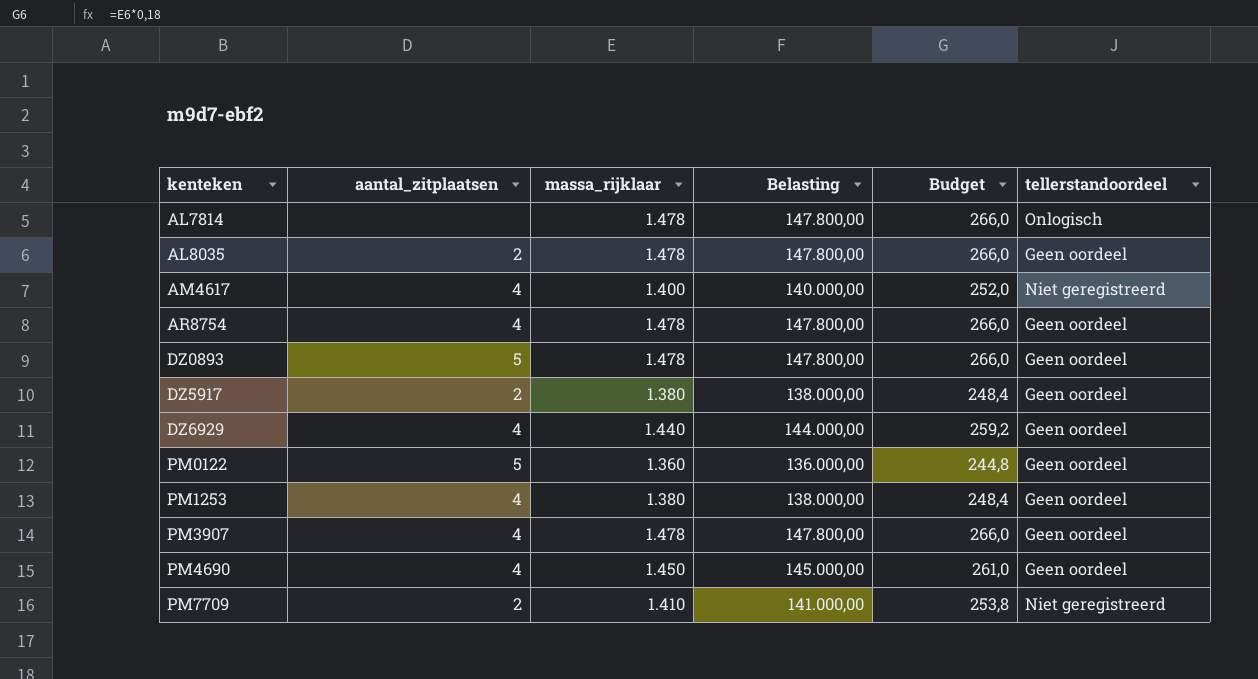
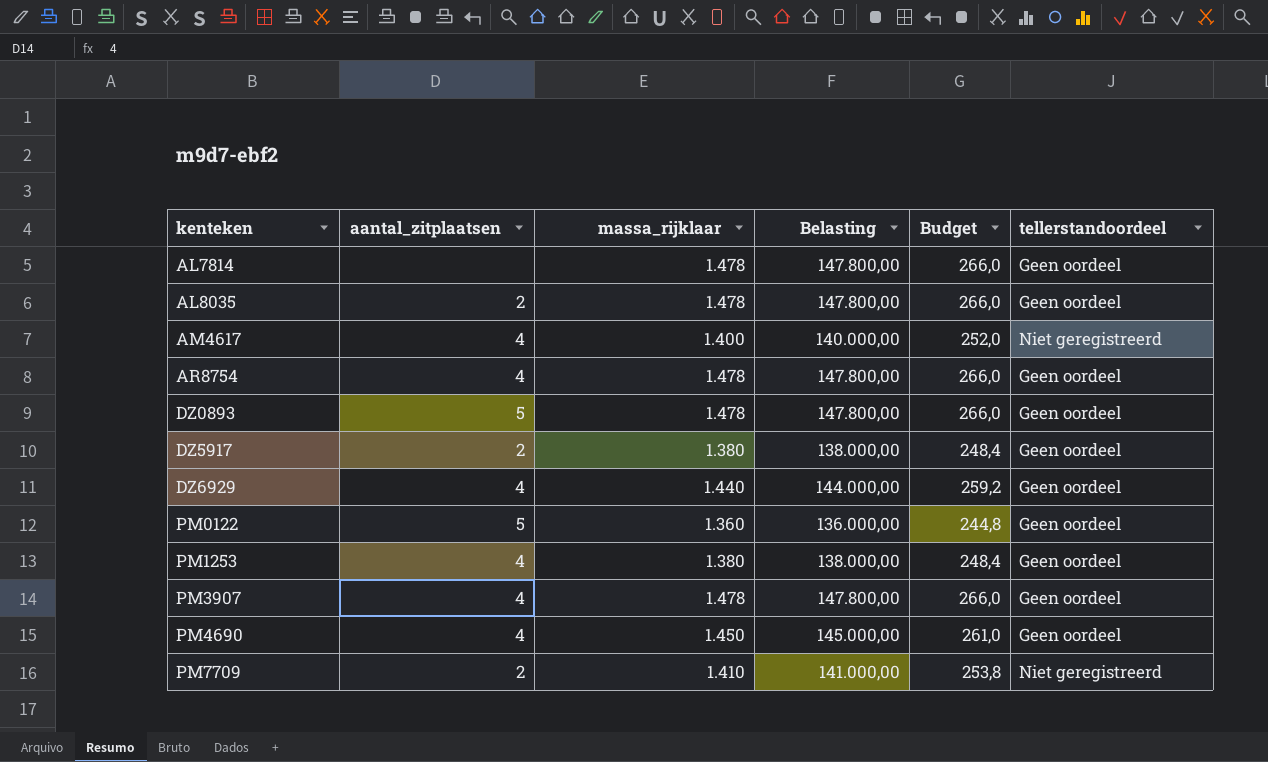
AL7814 | tellerstandoordeel: Onlogisch -> Geen oordeel

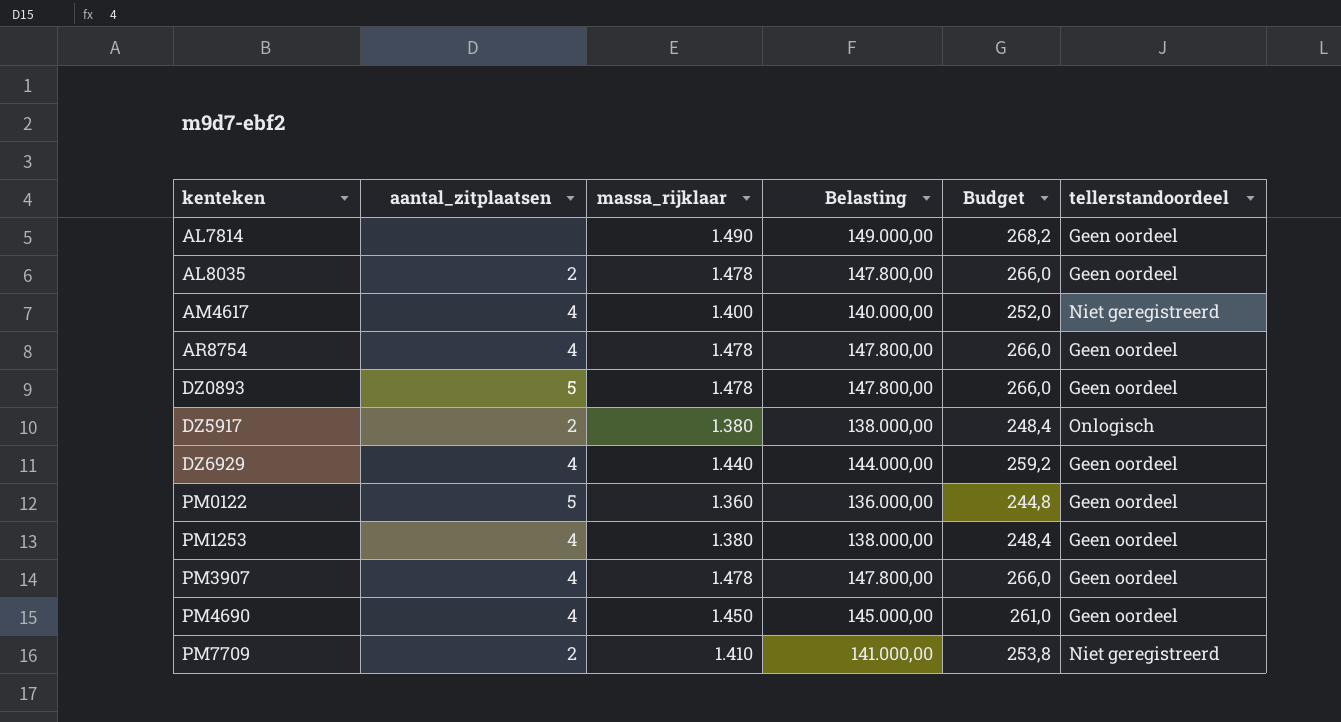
AL7814 | massa_rijklaar: 1.478 -> 1.490
AL7814 | Belasting: 147.800,00 -> 149.000,00
AL7814 | Budget: 266,0 -> 268,2
DZ5917 | tellerstandoordeel: Geen oordeel -> Onlogisch

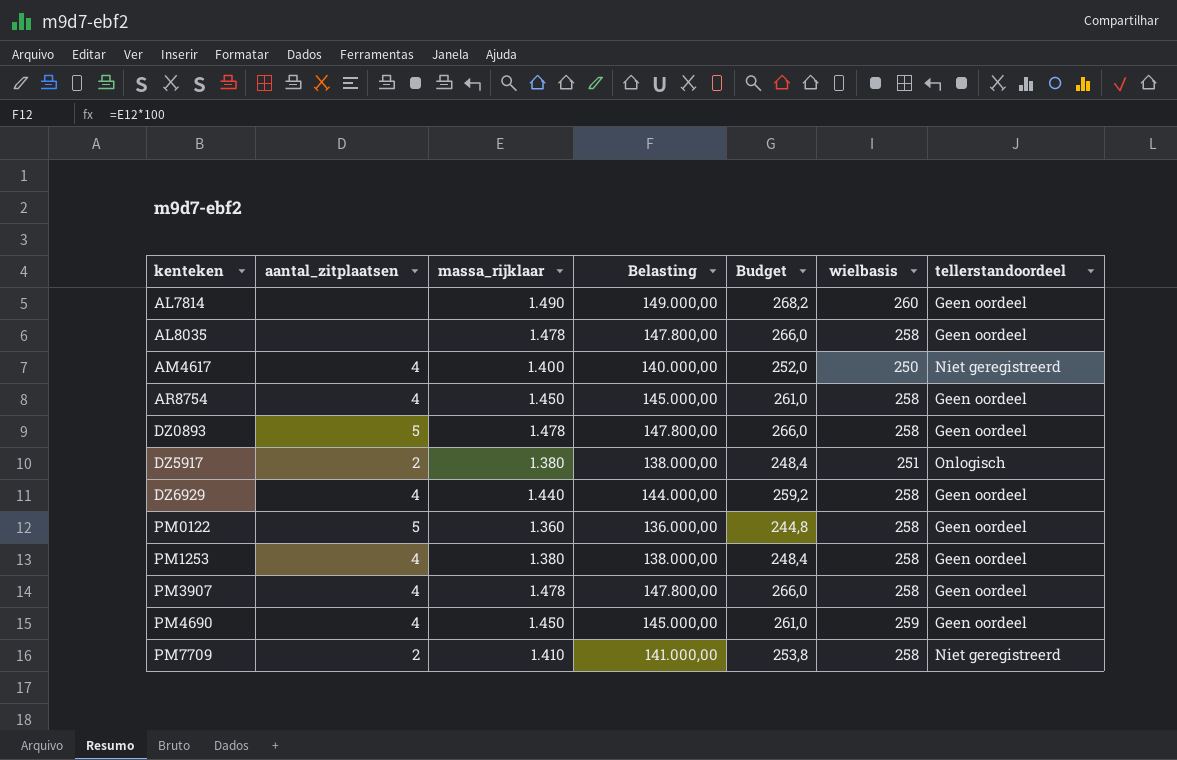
column wielbasis | position: none -> 6
AL8035 | aantal_zitplaatsen: 2 -> none
AR8754 | massa_rijklaar: 1.478 -> 1.450
AR8754 | Belasting: 147.800,00 -> 145.000,00
AR8754 | Budget: 266,0 -> 261,0

